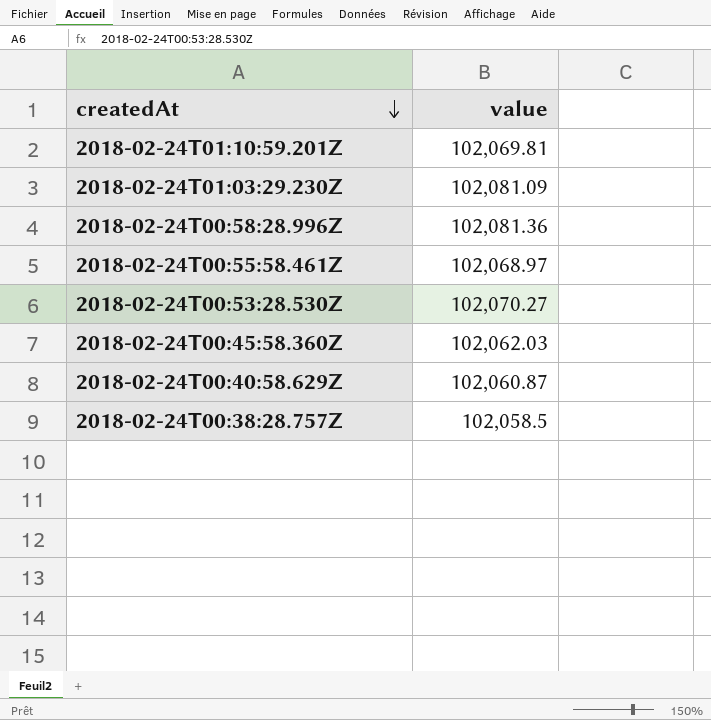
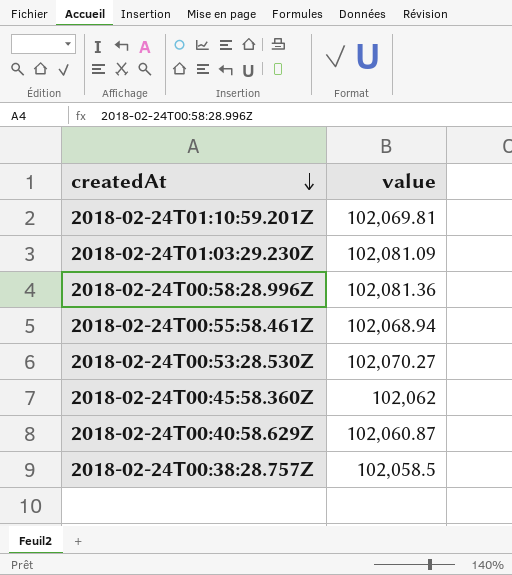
2018-02-24T00:55:58.461Z | value: 102,068.97 -> 102,068.94
2018-02-24T00:45:58.360Z | value: 102,062.03 -> 102,062

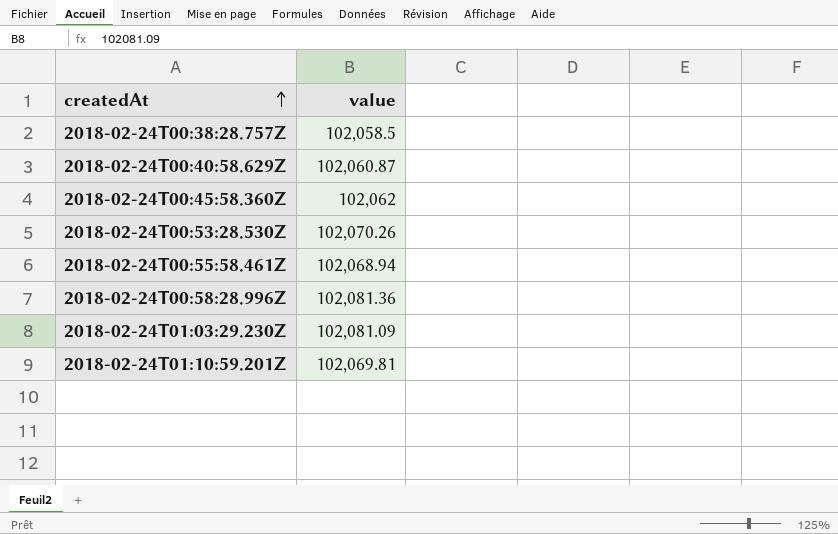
row order: createdAt descending -> createdAt ascending
2018-02-24T00:53:28.530Z | value: 102,070.27 -> 102,070.26

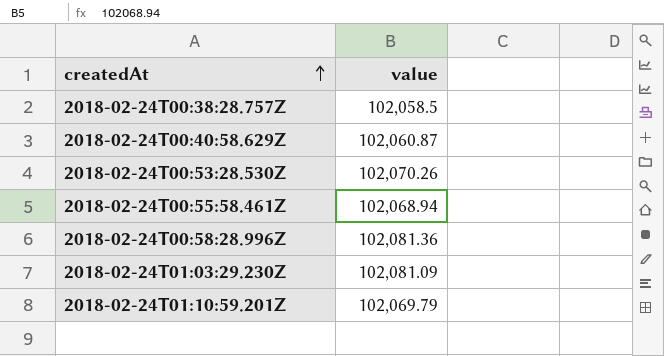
row 2018-02-24T00:45:58.360Z: 102,062 -> none
2018-02-24T01:10:59.201Z | value: 102,069.81 -> 102,069.79

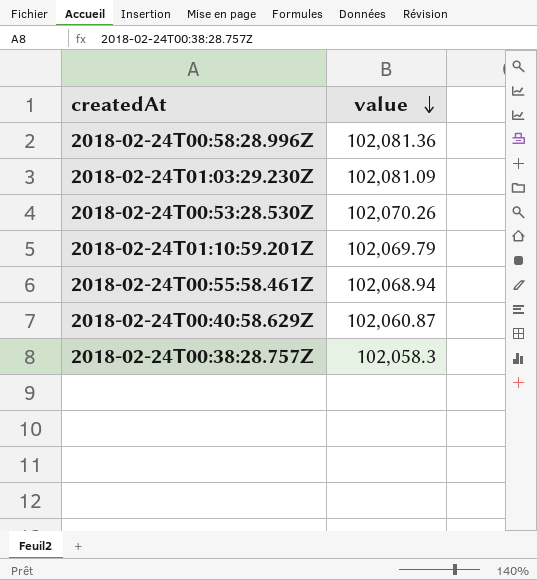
row order: createdAt ascending -> value descending
2018-02-24T00:38:28.757Z | value: 102,058.5 -> 102,058.3

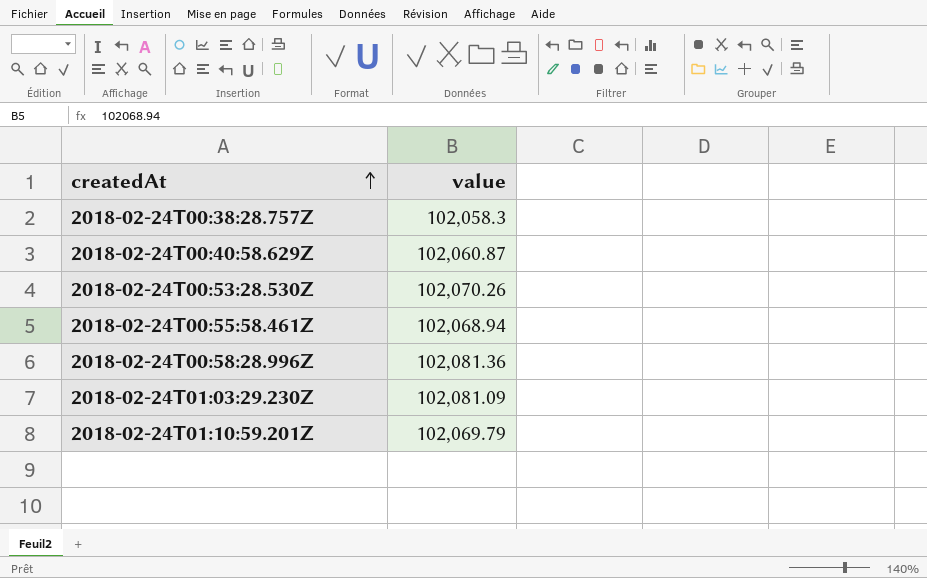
row order: value descending -> createdAt ascending

